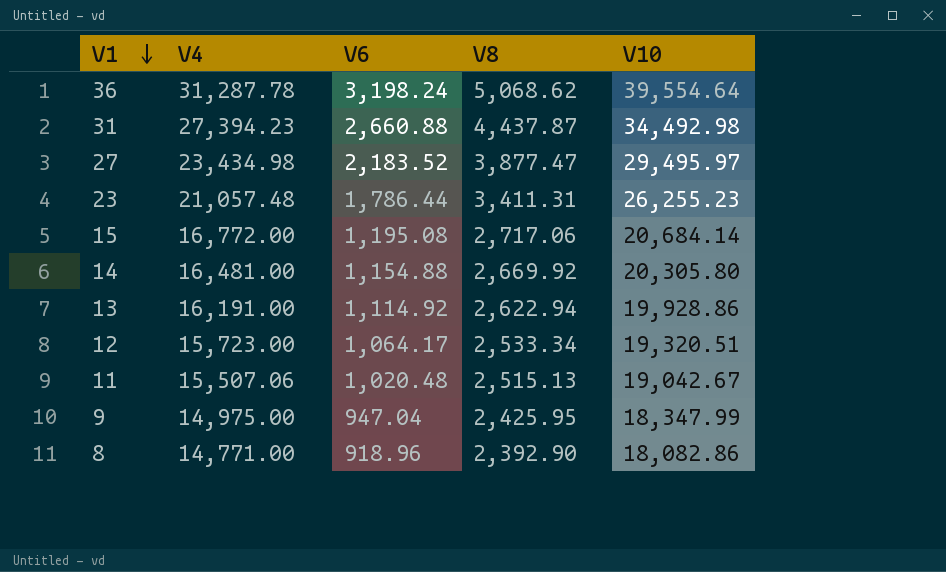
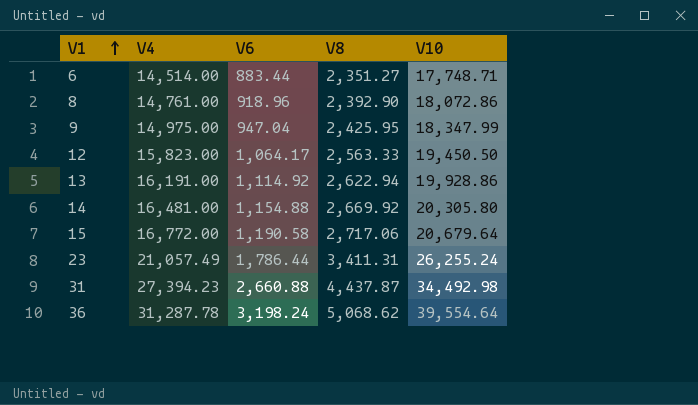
row order: V1 descending -> V1 ascending
row 27: 23,434.98 | 2,183.52 | 3,877.47 | 29,495.97 -> none
row 11: 15,507.06 | 1,020.48 | 2,515.13 | 19,042.67 -> none
row 6: none -> 14,514.00 | 883.44 | 2,351.27 | 17,748.71
8 | V4: 14,771.00 -> 14,761.00
8 | V10: 18,082.86 -> 18,072.86
12 | V4: 15,723.00 -> 15,823.00
12 | V8: 2,533.34 -> 2,563.33
12 | V10: 19,320.51 -> 19,450.50
15 | V6: 1,195.08 -> 1,190.58
15 | V10: 20,684.14 -> 20,679.64
23 | V4: 21,057.48 -> 21,057.49
23 | V10: 26,255.23 -> 26,255.24

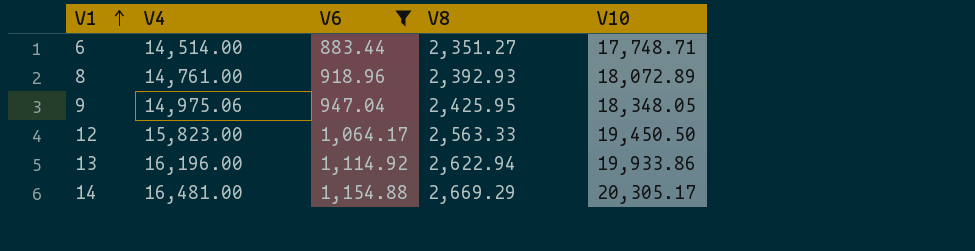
filter: none -> V6 <= 1,154.88
8 | V8: 2,392.90 -> 2,392.93
8 | V10: 18,072.86 -> 18,072.89
9 | V4: 14,975.00 -> 14,975.06
9 | V10: 18,347.99 -> 18,348.05
13 | V4: 16,191.00 -> 16,196.00
13 | V10: 19,928.86 -> 19,933.86
14 | V8: 2,669.92 -> 2,669.29
14 | V10: 20,305.80 -> 20,305.17

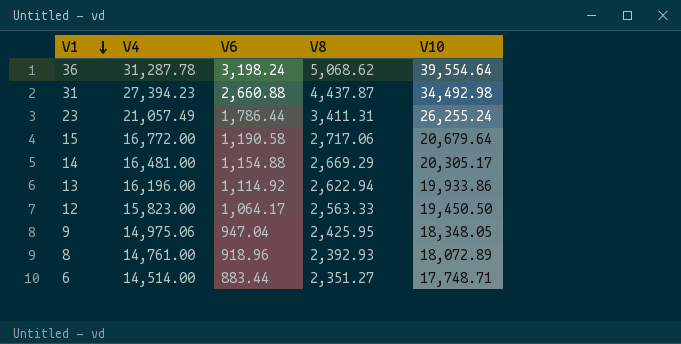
filter: V6 <= 1,154.88 -> none
row order: V1 ascending -> V1 descending

